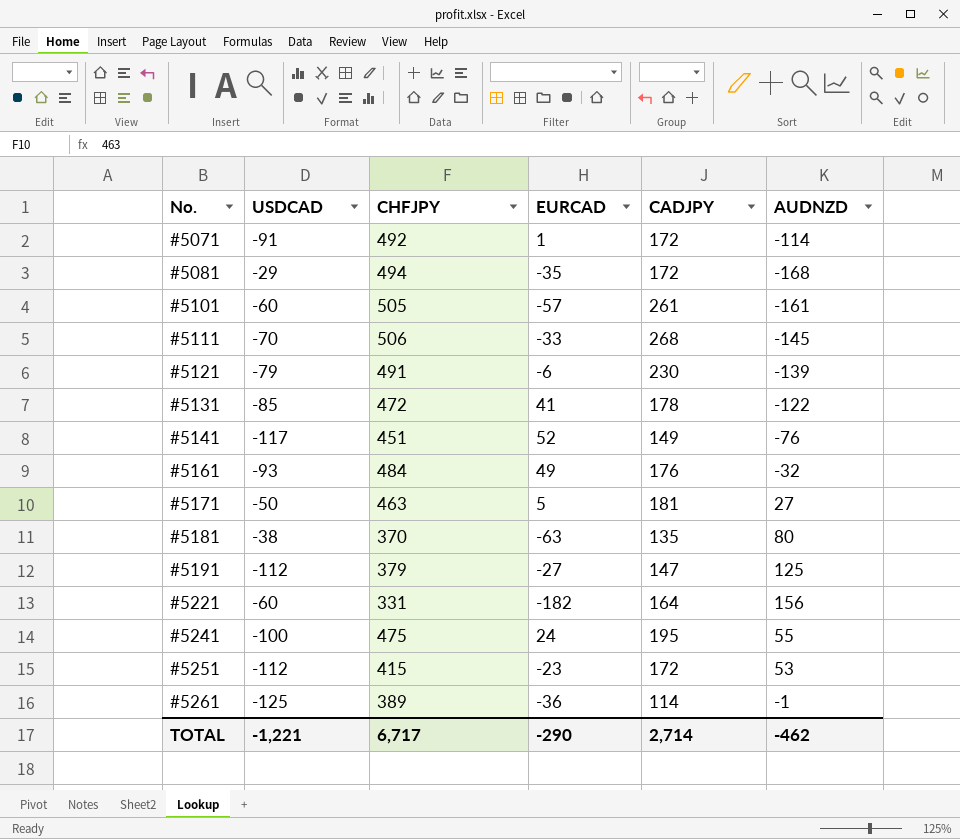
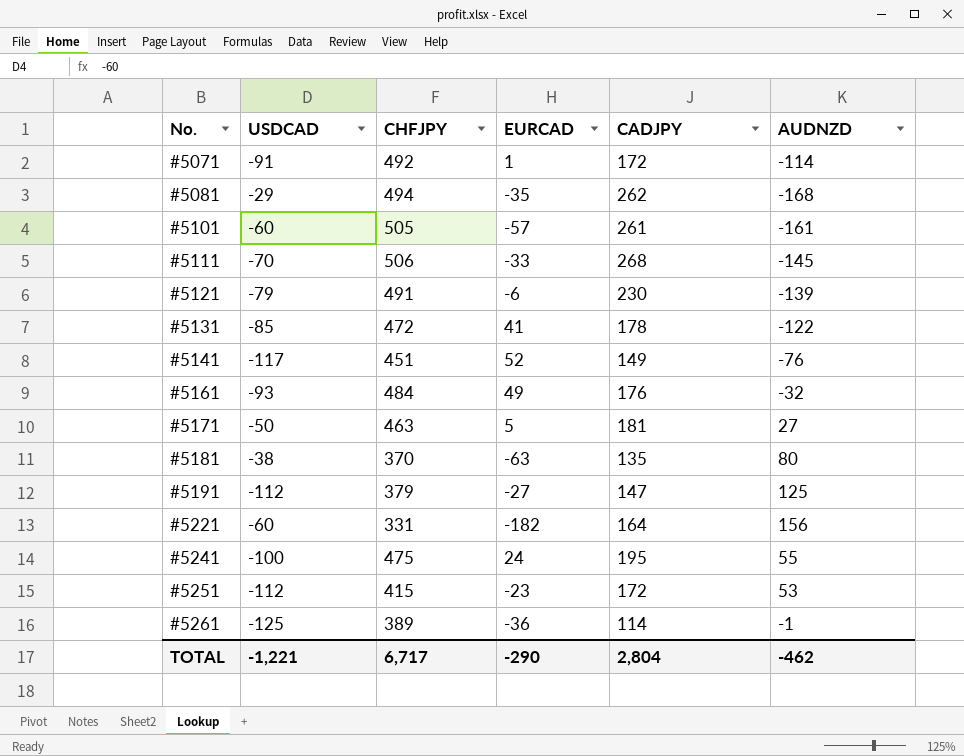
#5081 | CADJPY: 172 -> 262
TOTAL | CADJPY: 2,714 -> 2,804

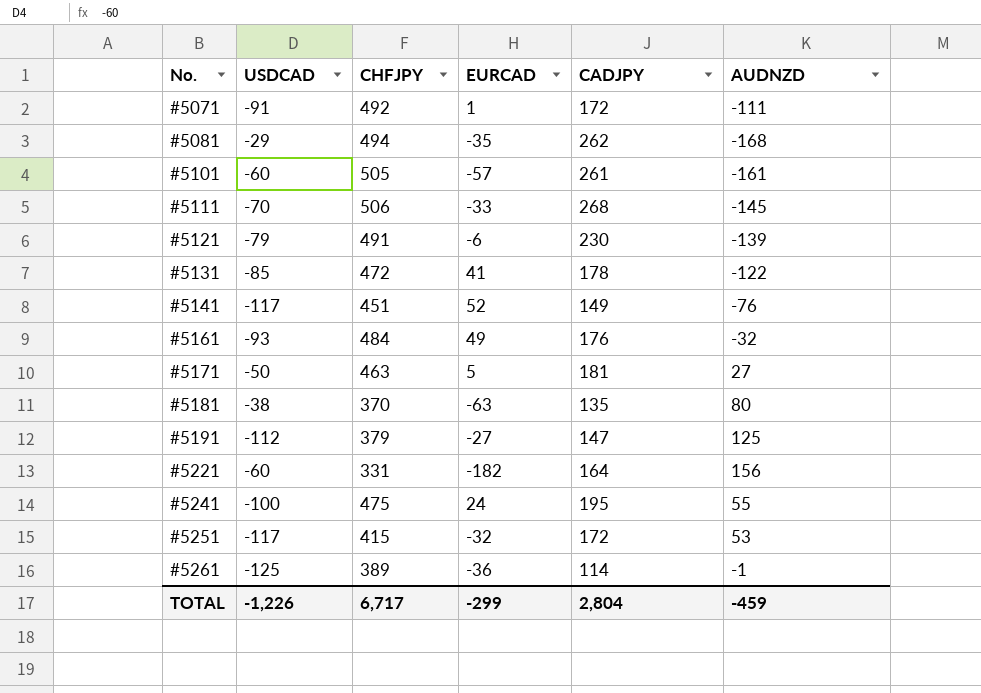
#5071 | AUDNZD: -114 -> -111
#5251 | USDCAD: -112 -> -117
#5251 | EURCAD: -23 -> -32
TOTAL | USDCAD: -1,221 -> -1,226
TOTAL | EURCAD: -290 -> -299
TOTAL | AUDNZD: -462 -> -459

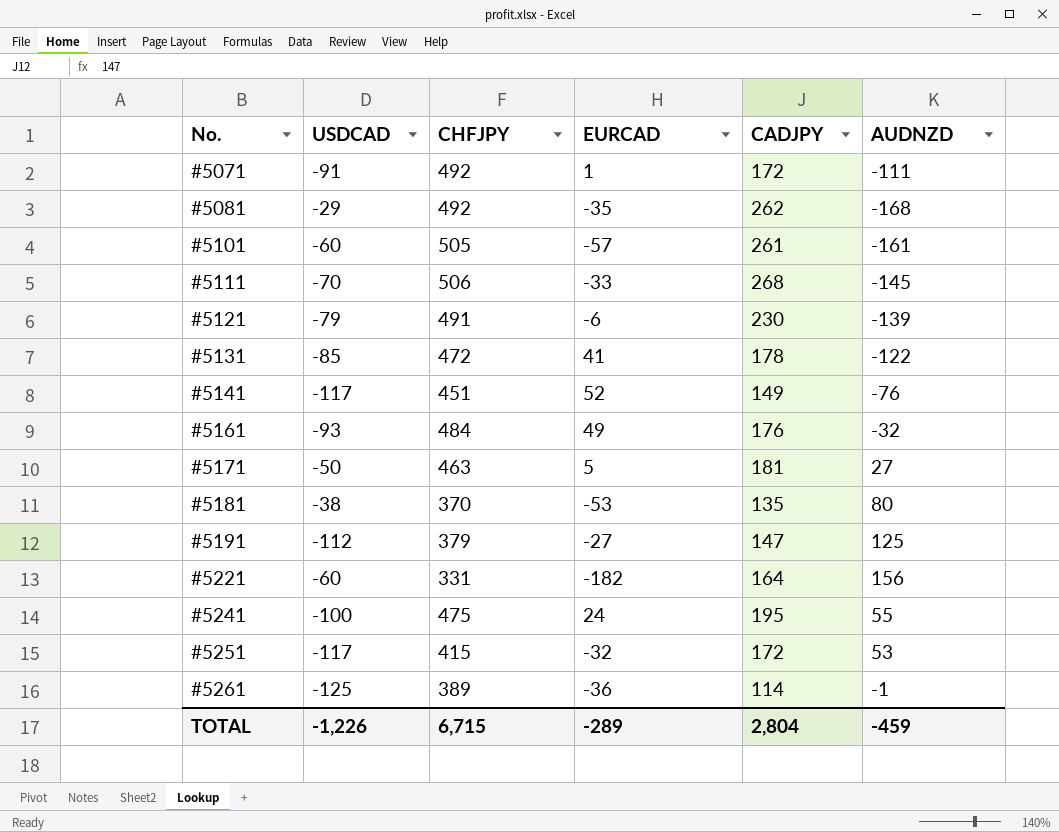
#5081 | CHFJPY: 494 -> 492
#5181 | EURCAD: -63 -> -53
TOTAL | CHFJPY: 6,717 -> 6,715
TOTAL | EURCAD: -299 -> -289

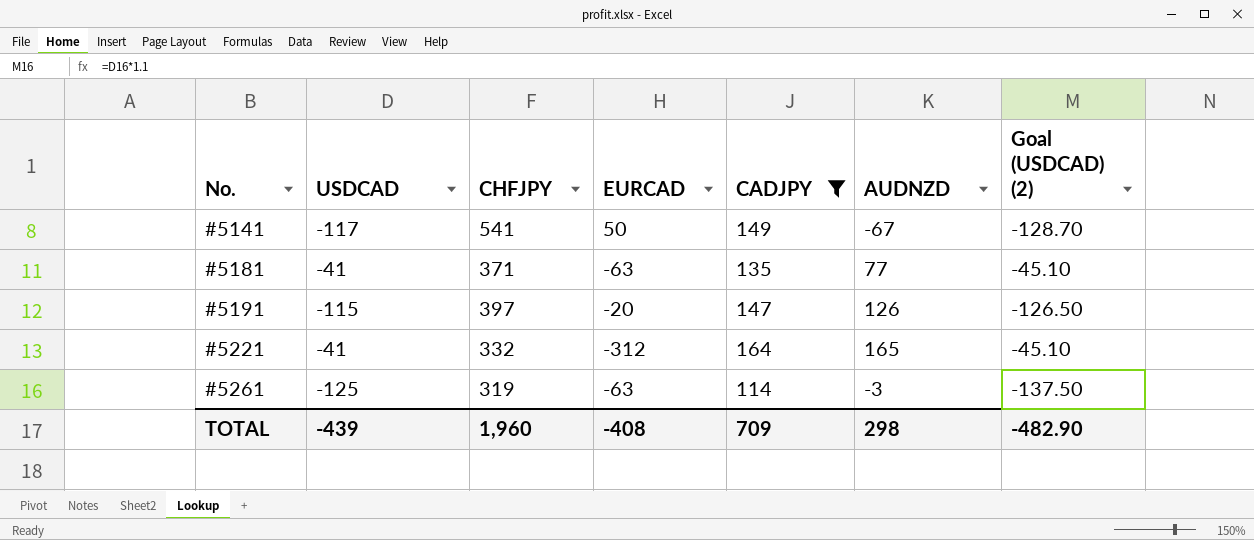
filter: none -> CADJPY <= 164
column Goal (USDCAD) (2) | formula: none -> [USDCAD] * 1.1
#5141 | CHFJPY: 451 -> 541
#5141 | EURCAD: 52 -> 50
#5141 | AUDNZD: -76 -> -67
#5181 | USDCAD: -38 -> -41
#5181 | CHFJPY: 370 -> 371
#5181 | EURCAD: -53 -> -63
#5181 | AUDNZD: 80 -> 77
#5191 | USDCAD: -112 -> -115
#5191 | CHFJPY: 379 -> 397
#5191 | EURCAD: -27 -> -20
#5191 | AUDNZD: 125 -> 126
#5221 | USDCAD: -60 -> -41
#5221 | CHFJPY: 331 -> 332
#5221 | EURCAD: -182 -> -312
#5221 | AUDNZD: 156 -> 165
#5261 | CHFJPY: 389 -> 319
#5261 | EURCAD: -36 -> -63
#5261 | AUDNZD: -1 -> -3
TOTAL | USDCAD: -1,226 -> -439
TOTAL | CHFJPY: 6,715 -> 1,960
TOTAL | EURCAD: -289 -> -408
TOTAL | CADJPY: 2,804 -> 709
TOTAL | AUDNZD: -459 -> 298

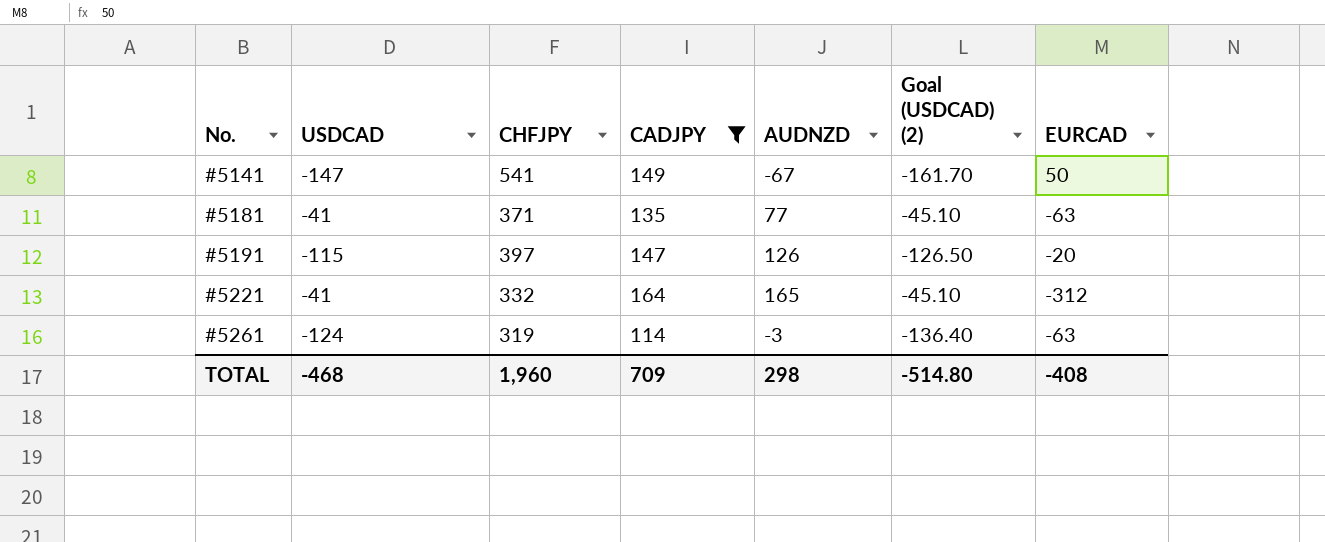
column EURCAD | position: 4 -> 7
#5141 | USDCAD: -117 -> -147
#5141 | Goal (USDCAD) (2): -128.70 -> -161.70
#5261 | USDCAD: -125 -> -124
#5261 | Goal (USDCAD) (2): -137.50 -> -136.40
TOTAL | USDCAD: -439 -> -468
TOTAL | Goal (USDCAD) (2): -482.90 -> -514.80

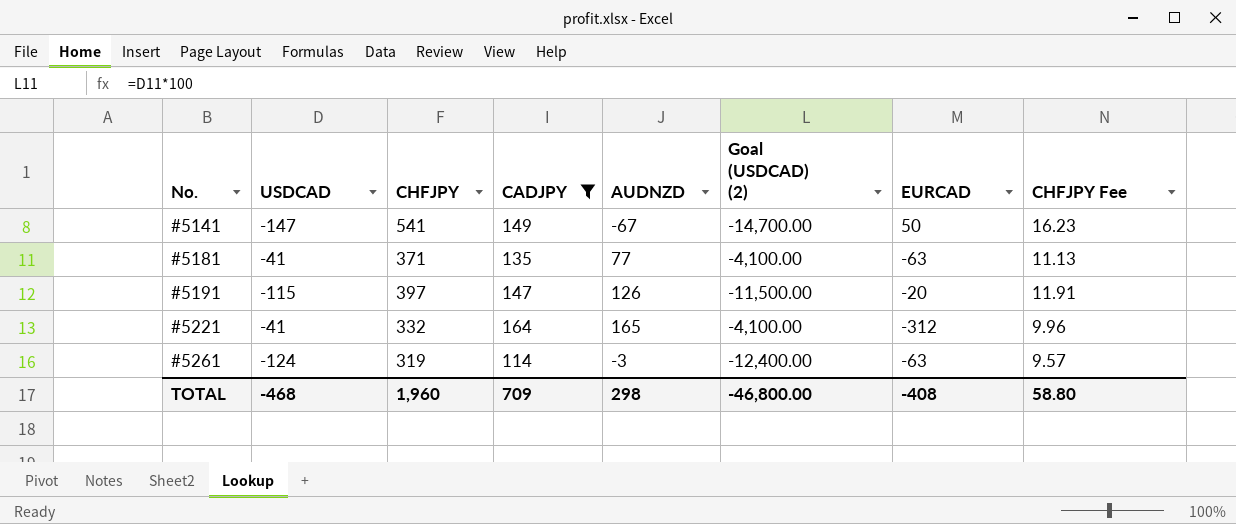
column Goal (USDCAD) (2) | formula: [USDCAD] * 1.1 -> [USDCAD] * 100
column CHFJPY Fee | formula: none -> [CHFJPY] * 0.03
TOTAL | Goal (USDCAD) (2): -514.80 -> -46,800.00

